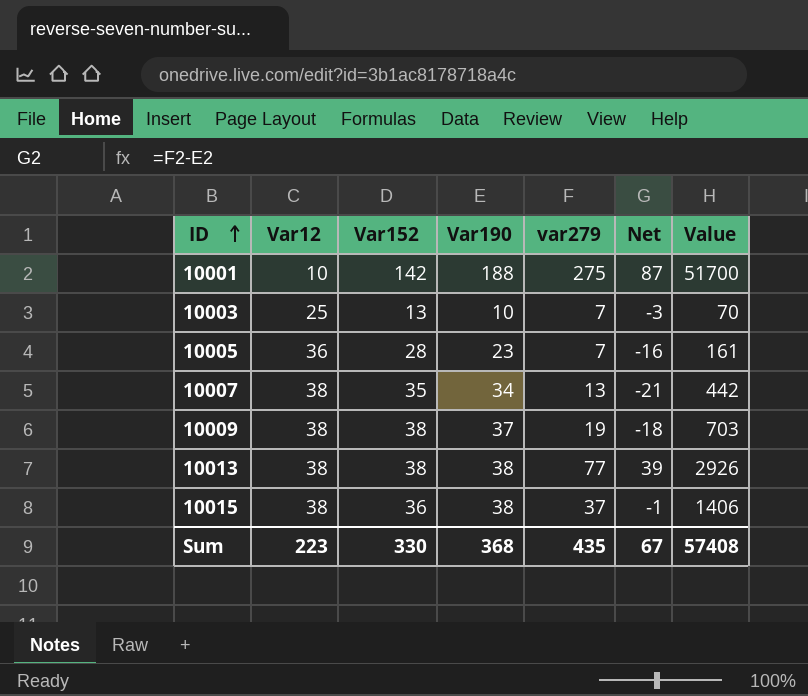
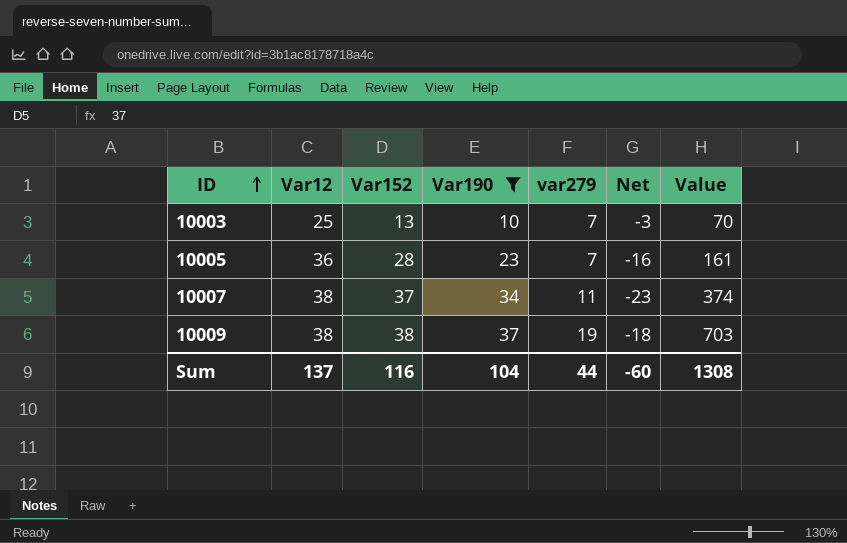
filter: none -> Var190 <= 37
10007 | Var152: 35 -> 37
10007 | var279: 13 -> 11
10007 | Net: -21 -> -23
10007 | Value: 442 -> 374
Sum | Var12: 223 -> 137
Sum | Var152: 330 -> 116
Sum | Var190: 368 -> 104
Sum | var279: 435 -> 44
Sum | Net: 67 -> -60
Sum | Value: 57408 -> 1308

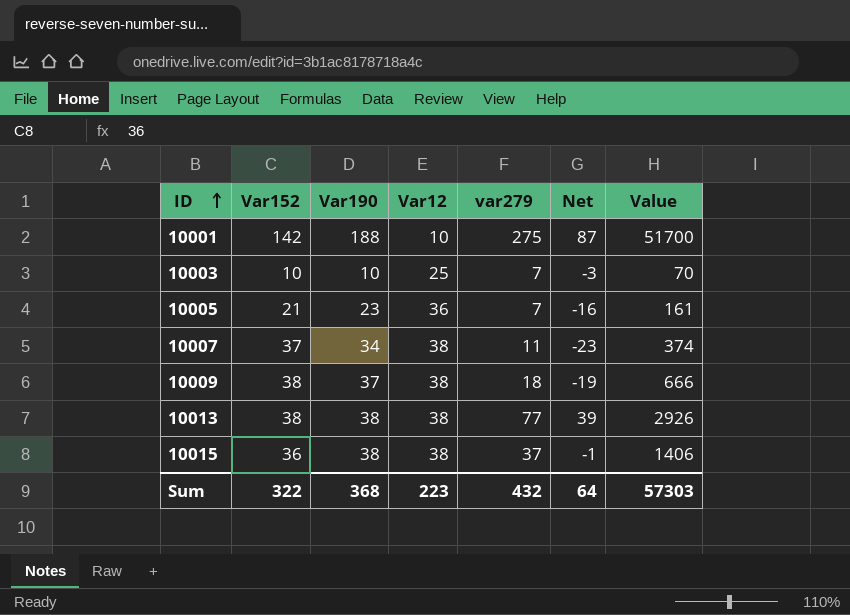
filter: Var190 <= 37 -> none
column Var12 | position: 2 -> 4
10003 | Var152: 13 -> 10
10005 | Var152: 28 -> 21
10009 | var279: 19 -> 18
10009 | Net: -18 -> -19
10009 | Value: 703 -> 666
Sum | Var152: 116 -> 322
Sum | Var190: 104 -> 368
Sum | Var12: 137 -> 223
Sum | var279: 44 -> 432
Sum | Net: -60 -> 64
Sum | Value: 1308 -> 57303

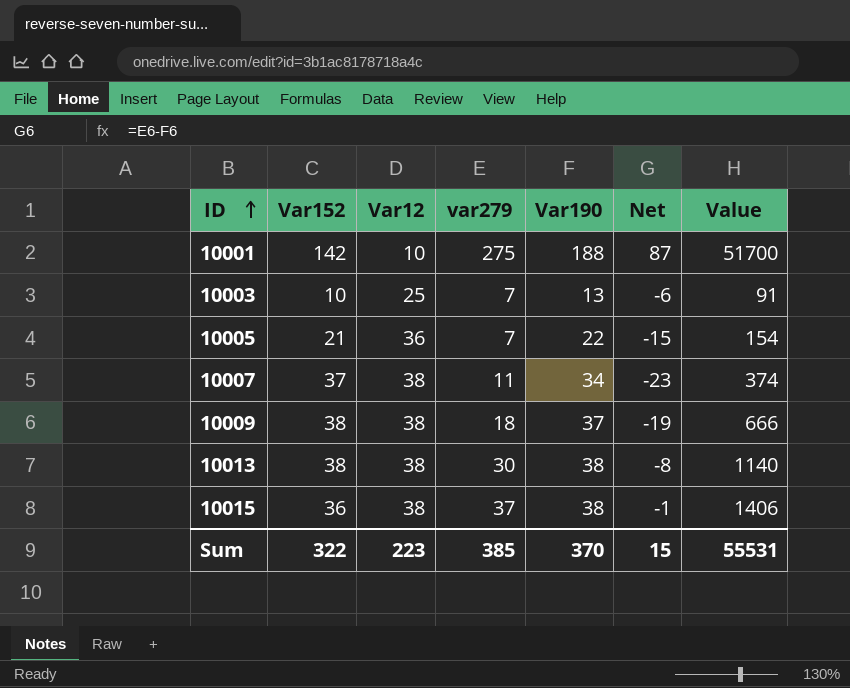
column Var190 | position: 3 -> 5
10003 | Var190: 10 -> 13
10003 | Net: -3 -> -6
10003 | Value: 70 -> 91
10005 | Var190: 23 -> 22
10005 | Net: -16 -> -15
10005 | Value: 161 -> 154
10013 | var279: 77 -> 30
10013 | Net: 39 -> -8
10013 | Value: 2926 -> 1140
Sum | var279: 432 -> 385
Sum | Var190: 368 -> 370
Sum | Net: 64 -> 15
Sum | Value: 57303 -> 55531

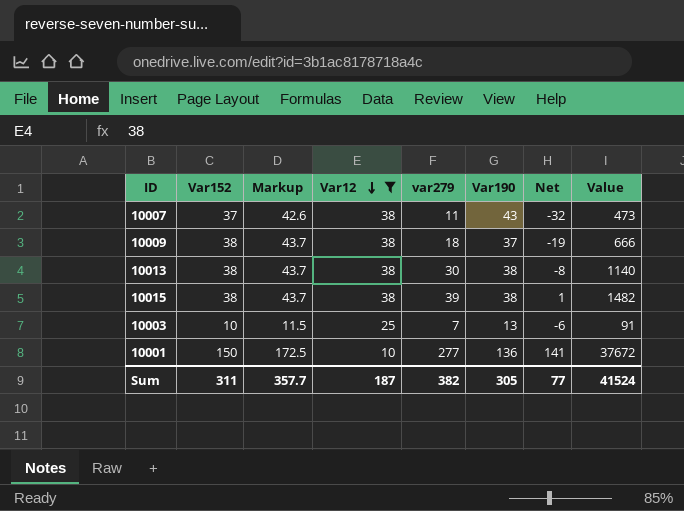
filter: none -> Var12 != 36
row order: ID ascending -> Var12 descending
column Markup | formula: none -> [Var152] * 1.15
10007 | Var190: 34 -> 43
10007 | Net: -23 -> -32
10007 | Value: 374 -> 473
10015 | Var152: 36 -> 38
10015 | var279: 37 -> 39
10015 | Net: -1 -> 1
10015 | Value: 1406 -> 1482
10001 | Var152: 142 -> 150
10001 | var279: 275 -> 277
10001 | Var190: 188 -> 136
10001 | Net: 87 -> 141
10001 | Value: 51700 -> 37672
Sum | Var152: 322 -> 311
Sum | Var12: 223 -> 187
Sum | var279: 385 -> 382
Sum | Var190: 370 -> 305
Sum | Net: 15 -> 77
Sum | Value: 55531 -> 41524

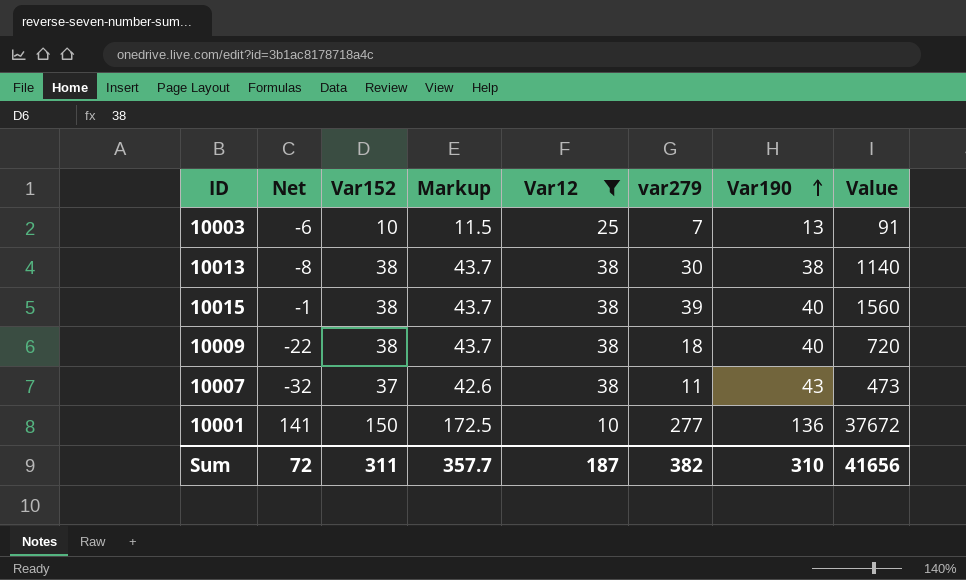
row order: Var12 descending -> Var190 ascending
column Net | position: 7 -> 2
10015 | Net: 1 -> -1
10015 | Var190: 38 -> 40
10015 | Value: 1482 -> 1560
10009 | Net: -19 -> -22
10009 | Var190: 37 -> 40
10009 | Value: 666 -> 720
Sum | Net: 77 -> 72
Sum | Var190: 305 -> 310
Sum | Value: 41524 -> 41656

